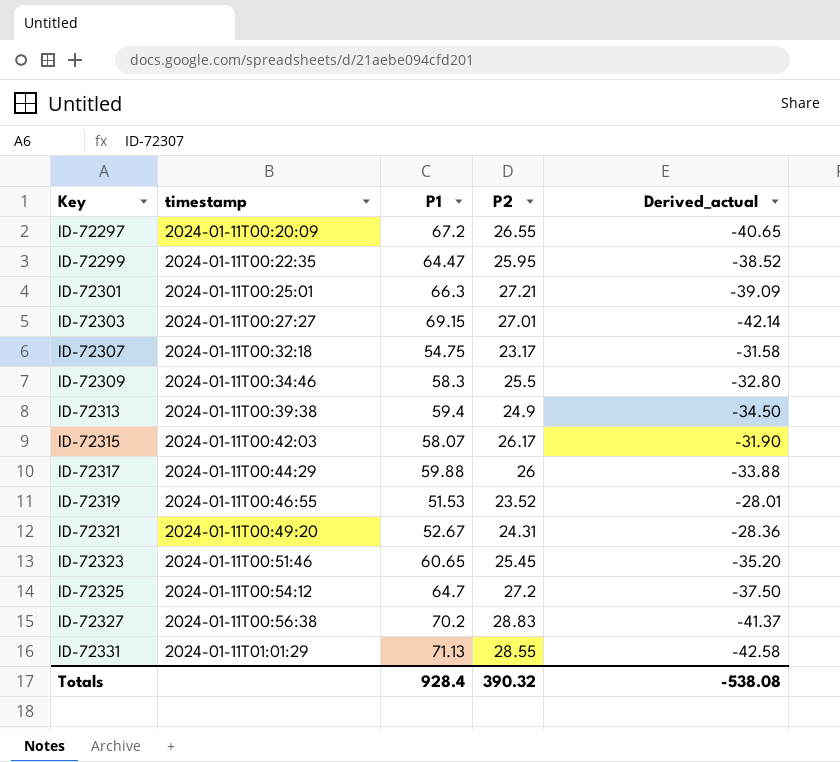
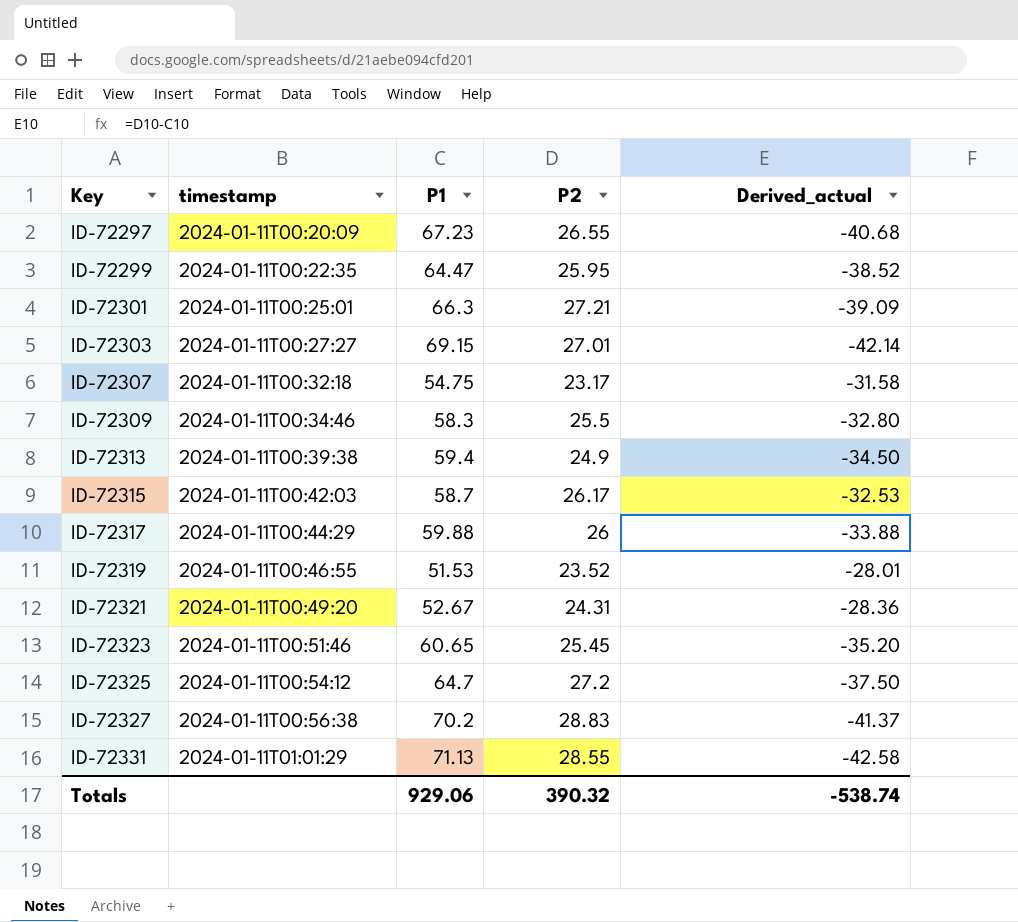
ID-72297 | P1: 67.2 -> 67.23
ID-72297 | Derived_actual: -40.65 -> -40.68
ID-72315 | P1: 58.07 -> 58.7
ID-72315 | Derived_actual: -31.90 -> -32.53
Totals | P1: 928.4 -> 929.06
Totals | Derived_actual: -538.08 -> -538.74

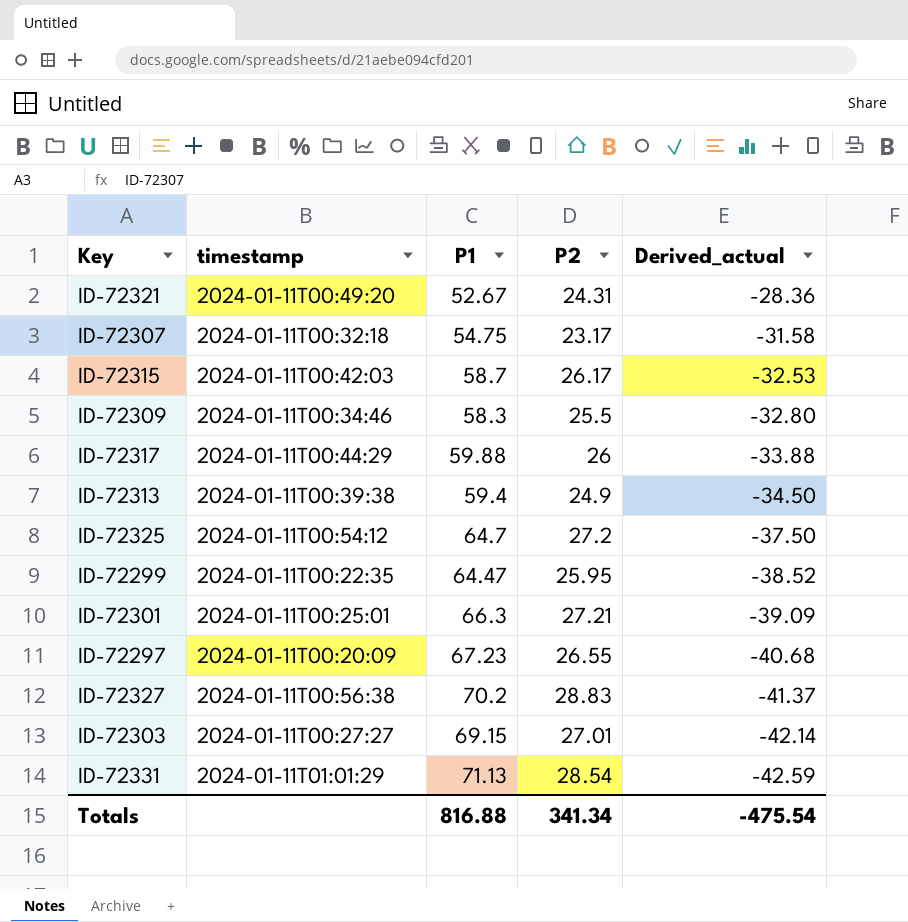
row order: Key ascending -> Derived_actual descending
row ID-72319: 2024-01-11T00:46:55 | 51.53 | 23.52 | -28.01 -> none
row ID-72323: 2024-01-11T00:51:46 | 60.65 | 25.45 | -35.20 -> none
ID-72331 | P2: 28.55 -> 28.54
ID-72331 | Derived_actual: -42.58 -> -42.59
Totals | P1: 929.06 -> 816.88
Totals | P2: 390.32 -> 341.34
Totals | Derived_actual: -538.74 -> -475.54

